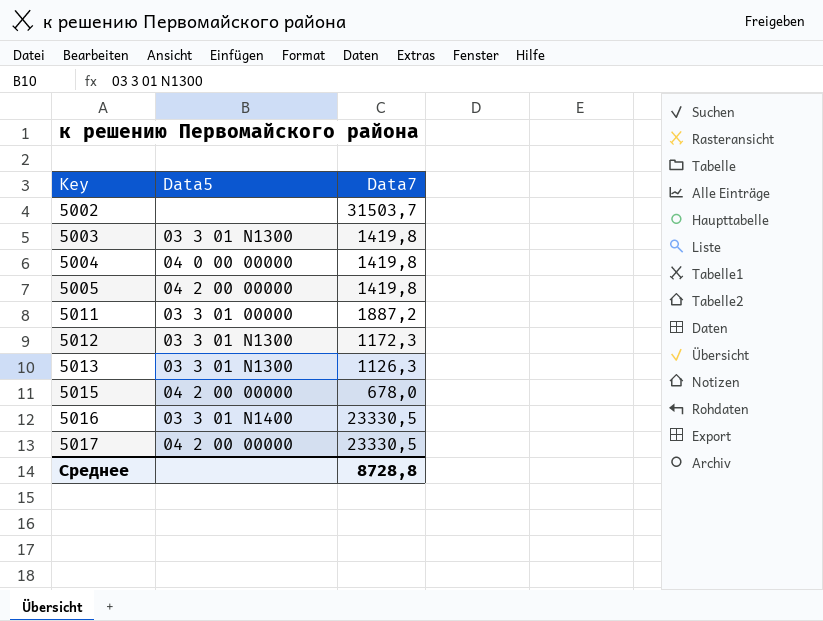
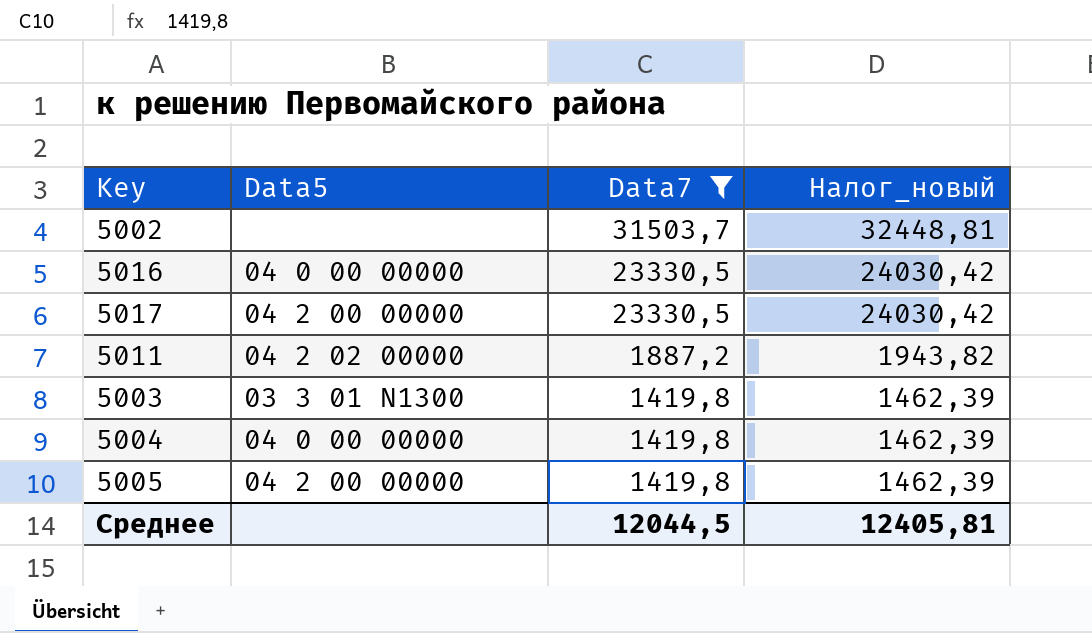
filter: none -> Data7 >= 1419,8
row order: Key ascending -> Data7 descending
column Налог_новый | formula: none -> [Data7] * 1,03
5016 | Data5: 03 3 01 N1400 -> 04 0 00 00000
5011 | Data5: 03 3 01 00000 -> 04 2 02 00000
Среднее | Data7: 8728,8 -> 12044,5

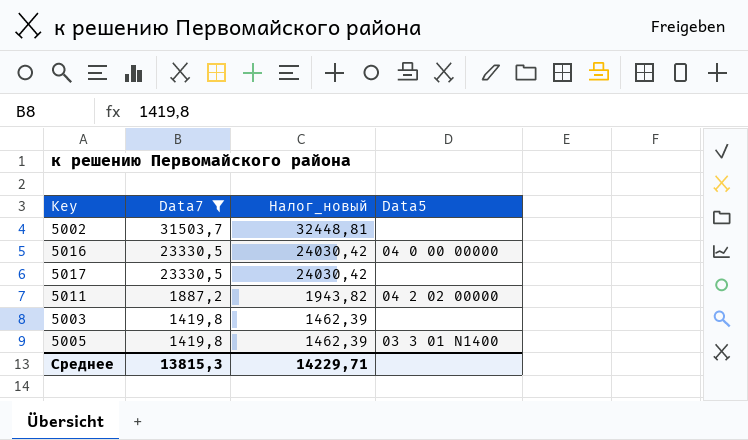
column Data5 | position: 2 -> 4
row 5004: 04 0 00 00000 | 1419,8 | 1462,39 -> none
5017 | Data5: 04 2 00 00000 -> none
5003 | Data5: 03 3 01 N1300 -> none
5005 | Data5: 04 2 00 00000 -> 03 3 01 N1400
Среднее | Data7: 12044,5 -> 13815,3
Среднее | Налог_новый: 12405,81 -> 14229,71

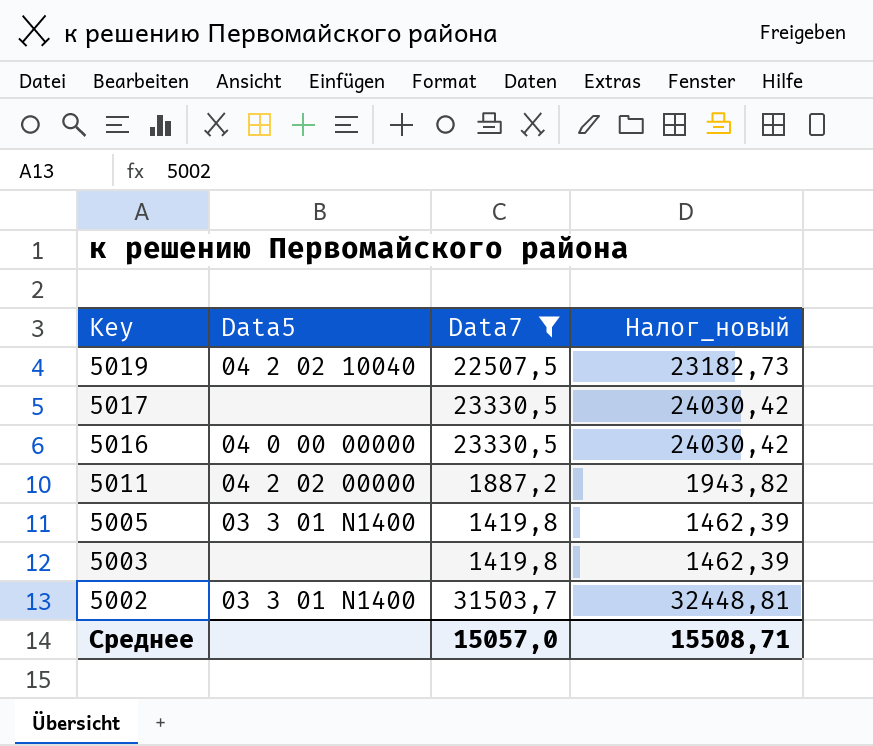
row order: Data7 descending -> Key descending
column Data5 | position: 4 -> 2
row 5019: none -> 04 2 02 10040 | 22507,5 | 23182,73
5002 | Data5: none -> 03 3 01 N1400
Среднее | Data7: 13815,3 -> 15057,0
Среднее | Налог_новый: 14229,71 -> 15508,71

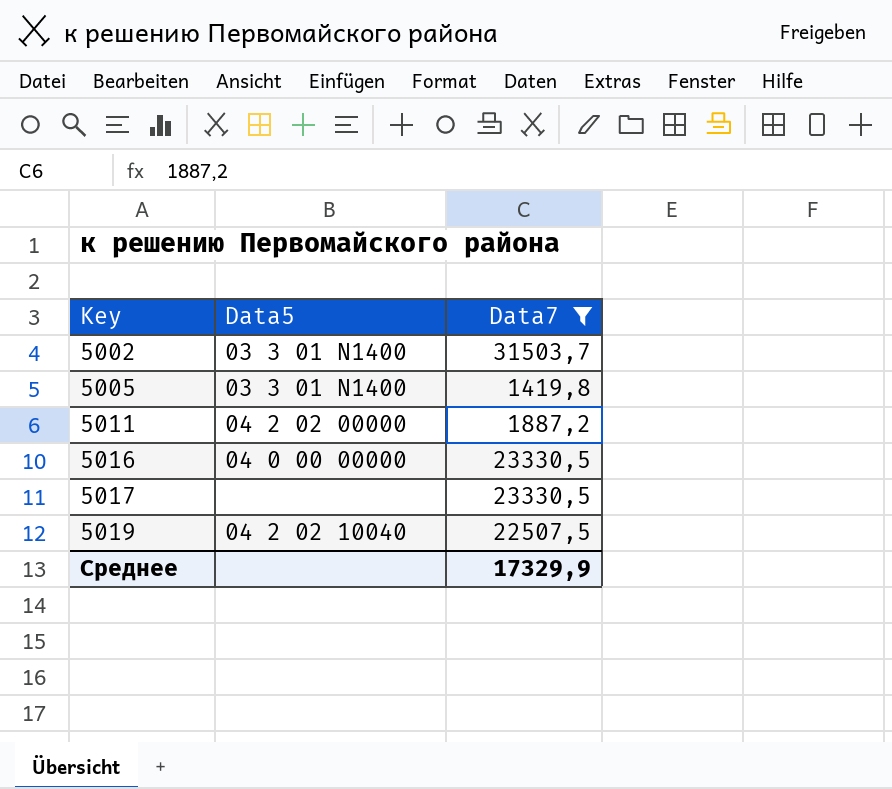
row order: Key descending -> Key ascending
column Налог_новый | formula: [Data7] * 1,03 -> none
row 5003: none | 1419,8 | 1462,39 -> none
Среднее | Data7: 15057,0 -> 17329,9

